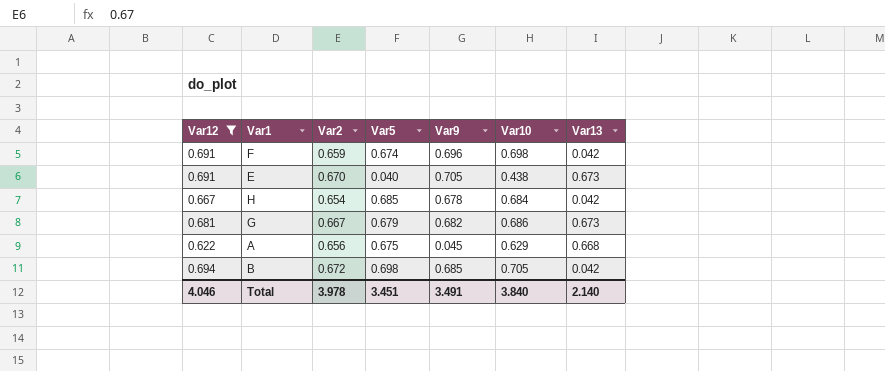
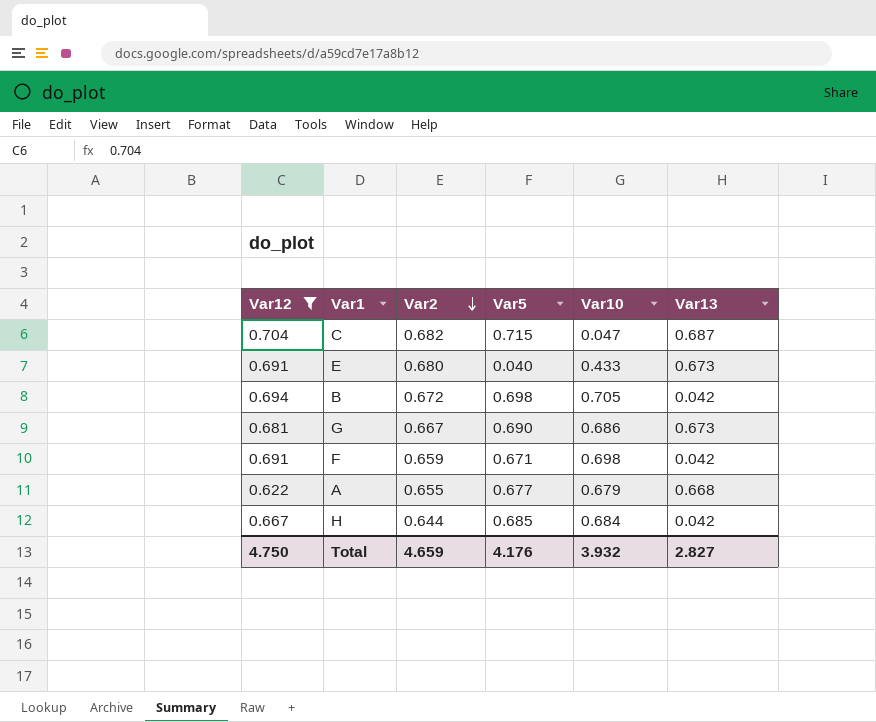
row order: none -> Var2 descending
column Var9 | position: 5 -> none
row C: none -> 0.704 | 0.682 | 0.715 | 0.047 | 0.687
E | Var2: 0.670 -> 0.680
E | Var10: 0.438 -> 0.433
G | Var5: 0.679 -> 0.690
F | Var5: 0.674 -> 0.671
A | Var2: 0.656 -> 0.655
A | Var5: 0.675 -> 0.677
A | Var10: 0.629 -> 0.679
H | Var2: 0.654 -> 0.644
Total | Var12: 4.046 -> 4.750
Total | Var2: 3.978 -> 4.659
Total | Var5: 3.451 -> 4.176
Total | Var10: 3.840 -> 3.932
Total | Var13: 2.140 -> 2.827

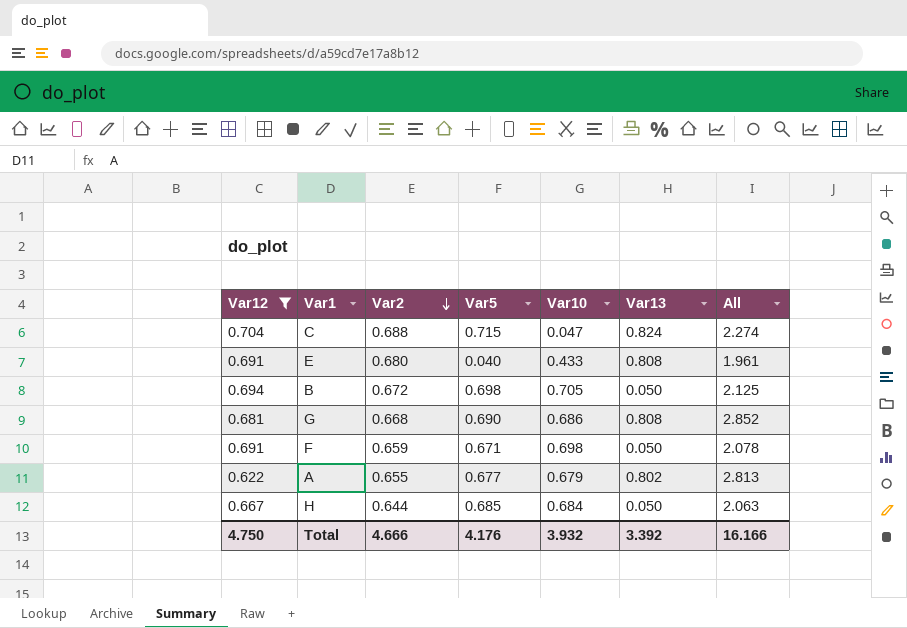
column All | formula: none -> [Var2] + [Var5] + [Var10] + [Var13]
C | Var2: 0.682 -> 0.688
C | Var13: 0.687 -> 0.824
E | Var13: 0.673 -> 0.808
B | Var13: 0.042 -> 0.050
G | Var2: 0.667 -> 0.668
G | Var13: 0.673 -> 0.808
F | Var13: 0.042 -> 0.050
A | Var13: 0.668 -> 0.802
H | Var13: 0.042 -> 0.050
Total | Var2: 4.659 -> 4.666
Total | Var13: 2.827 -> 3.392

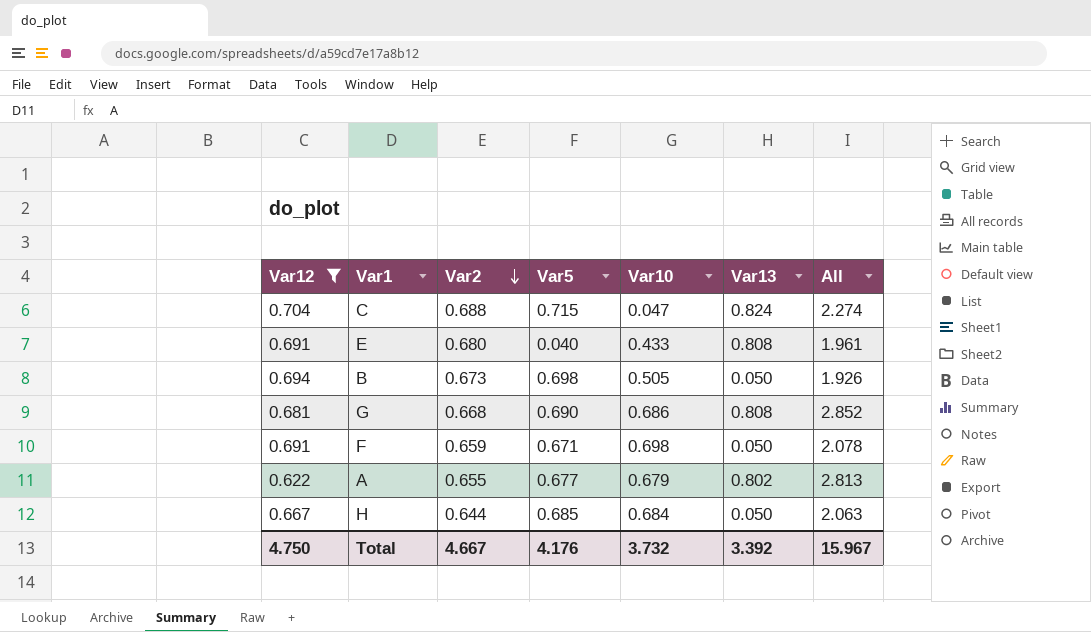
B | Var2: 0.672 -> 0.673
B | Var10: 0.705 -> 0.505
B | All: 2.125 -> 1.926
Total | Var2: 4.666 -> 4.667
Total | Var10: 3.932 -> 3.732
Total | All: 16.166 -> 15.967

